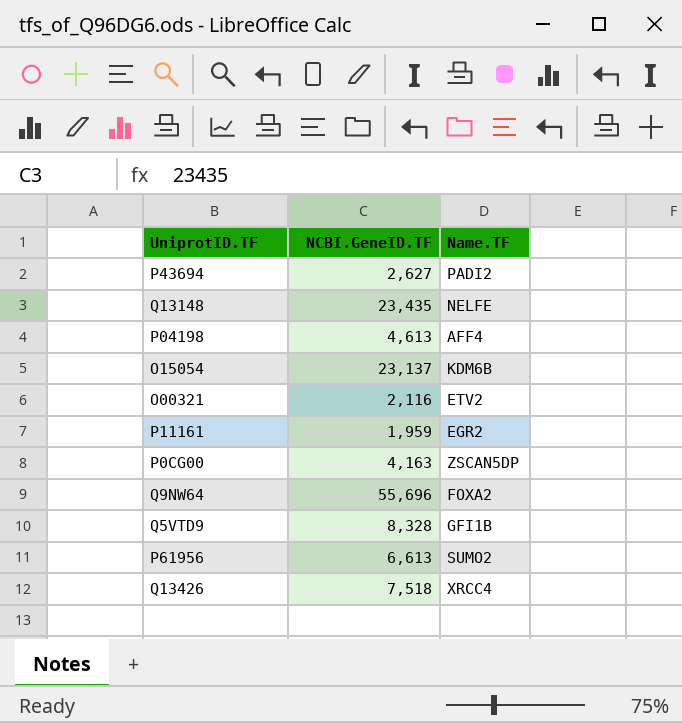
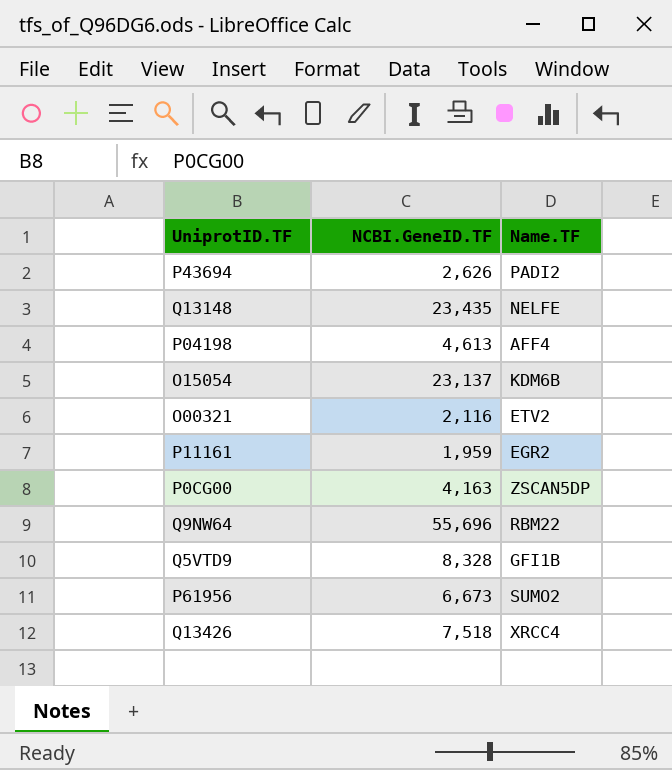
P43694 | NCBI.GeneID.TF: 2,627 -> 2,626
Q9NW64 | Name.TF: FOXA2 -> RBM22
P61956 | NCBI.GeneID.TF: 6,613 -> 6,673

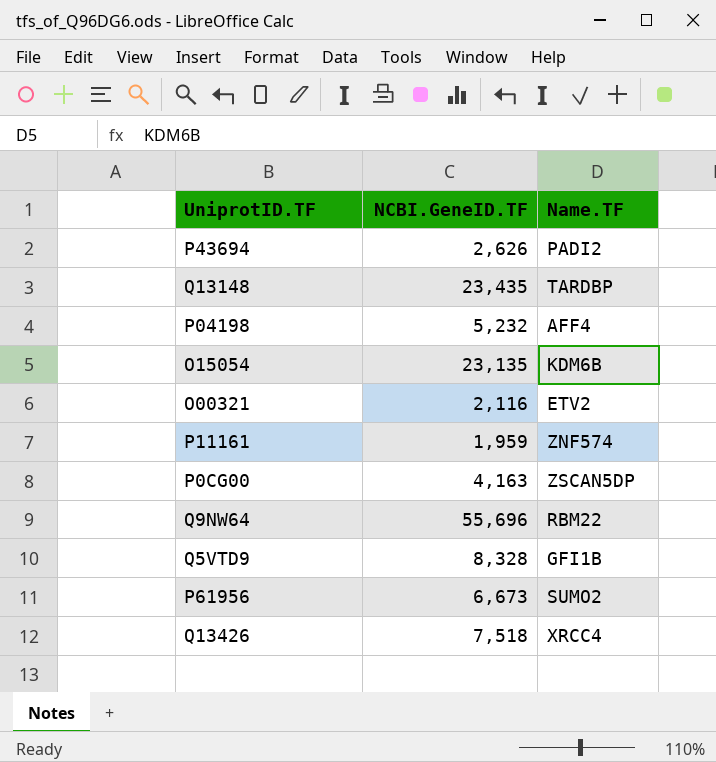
Q13148 | Name.TF: NELFE -> TARDBP
P04198 | NCBI.GeneID.TF: 4,613 -> 5,232
O15054 | NCBI.GeneID.TF: 23,137 -> 23,135
P11161 | Name.TF: EGR2 -> ZNF574

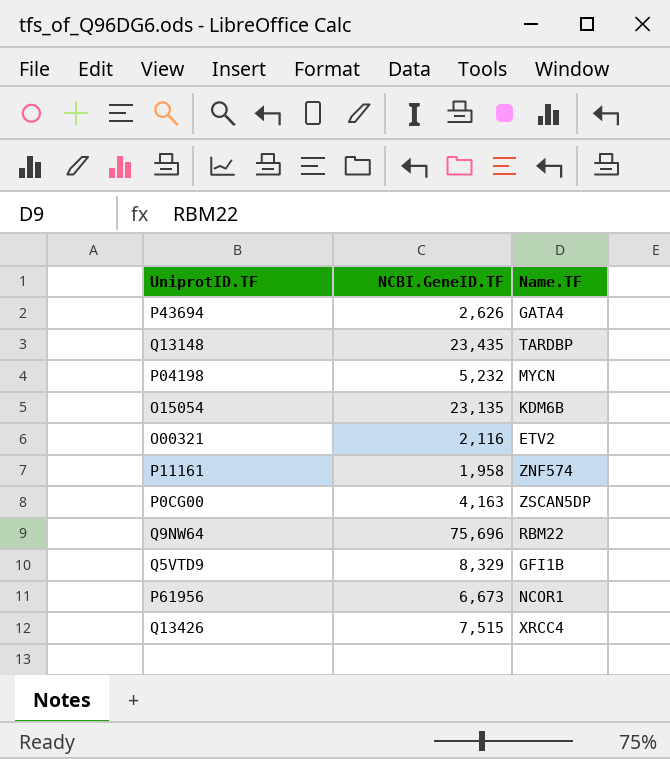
P43694 | Name.TF: PADI2 -> GATA4
P04198 | Name.TF: AFF4 -> MYCN
P11161 | NCBI.GeneID.TF: 1,959 -> 1,958
Q9NW64 | NCBI.GeneID.TF: 55,696 -> 75,696
Q5VTD9 | NCBI.GeneID.TF: 8,328 -> 8,329
P61956 | Name.TF: SUMO2 -> NCOR1
Q13426 | NCBI.GeneID.TF: 7,518 -> 7,515

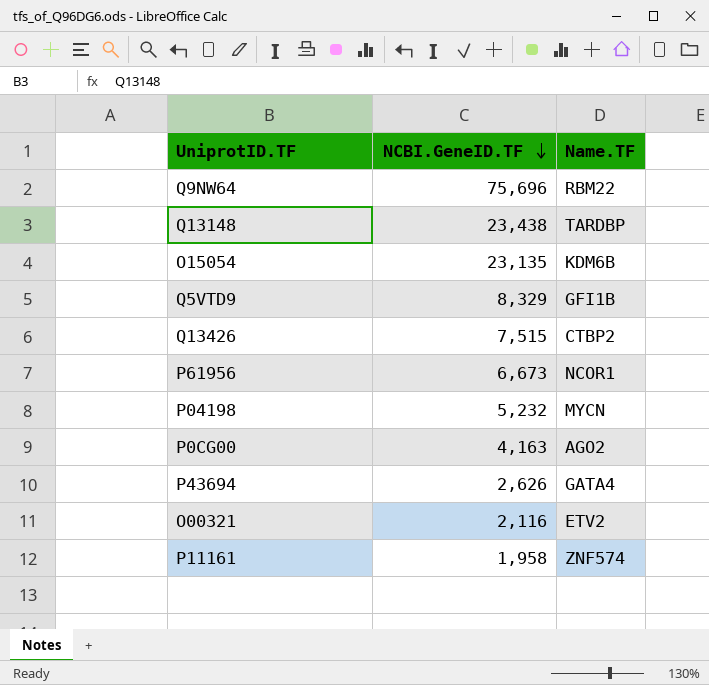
row order: none -> NCBI.GeneID.TF descending
Q13148 | NCBI.GeneID.TF: 23,435 -> 23,438
Q13426 | Name.TF: XRCC4 -> CTBP2
P0CG00 | Name.TF: ZSCAN5DP -> AGO2

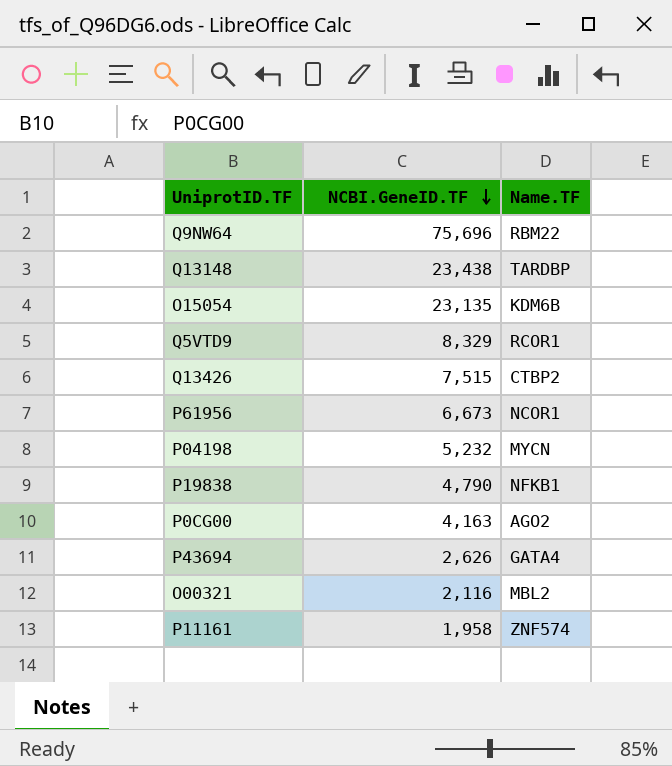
Q5VTD9 | Name.TF: GFI1B -> RCOR1
row P19838: none -> 4,790 | NFKB1
O00321 | Name.TF: ETV2 -> MBL2

